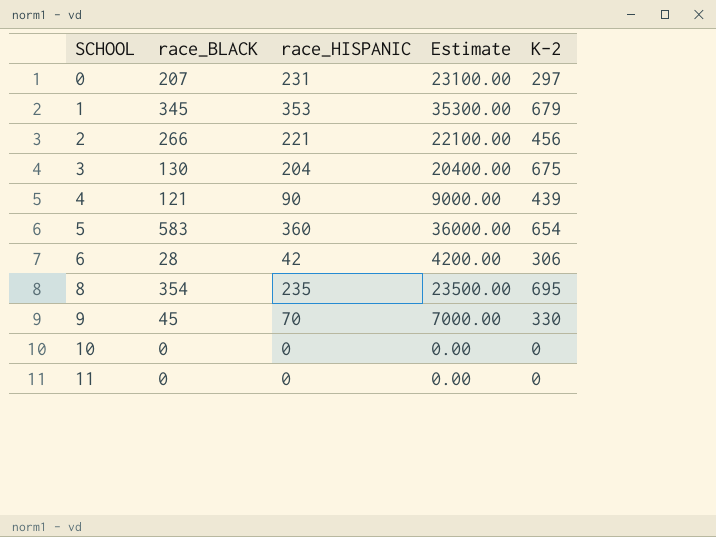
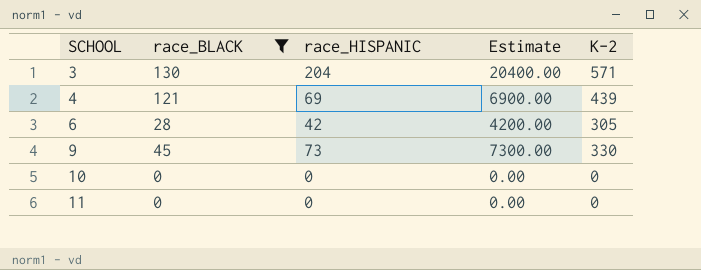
filter: none -> race_BLACK <= 130
3 | K-2: 675 -> 571
4 | race_HISPANIC: 90 -> 69
4 | Estimate: 9000.00 -> 6900.00
6 | K-2: 306 -> 305
9 | race_HISPANIC: 70 -> 73
9 | Estimate: 7000.00 -> 7300.00

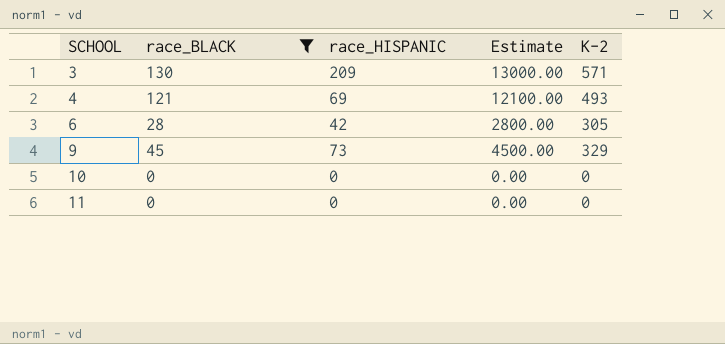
column Estimate | formula: [race_HISPANIC] * 100 -> [race_BLACK] * 100
3 | race_HISPANIC: 204 -> 209
4 | K-2: 439 -> 493
9 | K-2: 330 -> 329

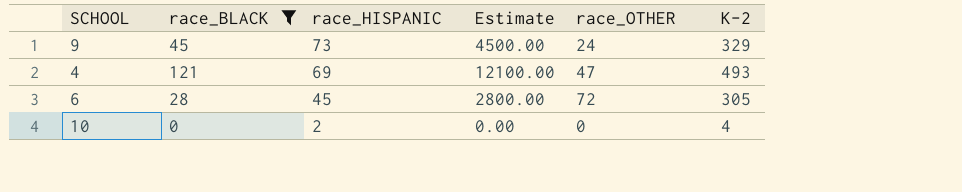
row order: SCHOOL ascending -> race_HISPANIC descending
column race_OTHER | position: none -> 5
row 3: 130 | 209 | 13000.00 | 571 -> none
row 11: 0 | 0 | 0.00 | 0 -> none
6 | race_HISPANIC: 42 -> 45
10 | race_HISPANIC: 0 -> 2
10 | K-2: 0 -> 4

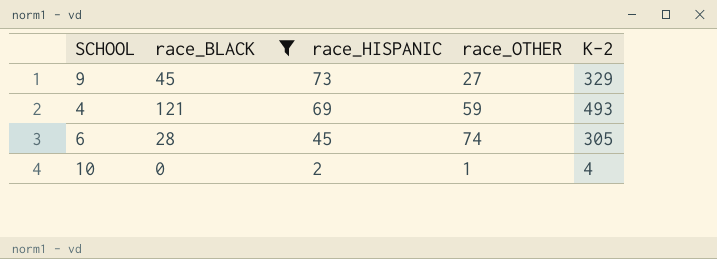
column Estimate | formula: [race_BLACK] * 100 -> none
9 | race_OTHER: 24 -> 27
4 | race_OTHER: 47 -> 59
6 | race_OTHER: 72 -> 74
10 | race_OTHER: 0 -> 1

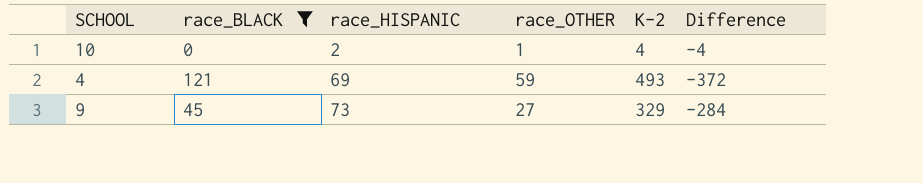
row order: race_HISPANIC descending -> race_HISPANIC ascending
column Difference | formula: none -> [race_BLACK] - [K-2]
row 6: 28 | 45 | 74 | 305 -> none

